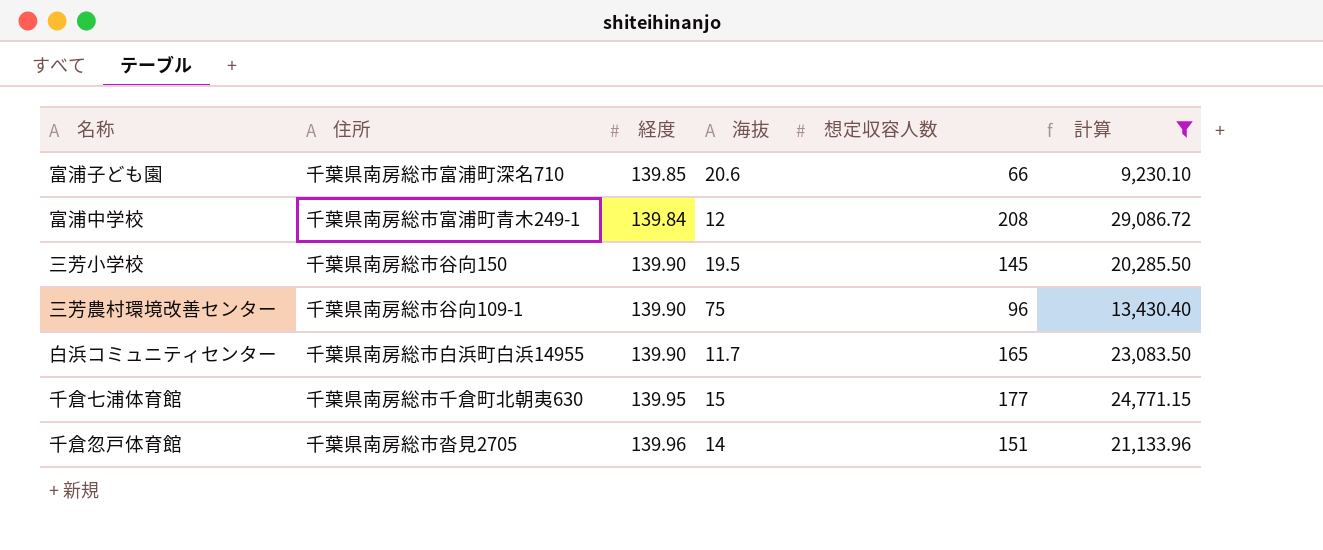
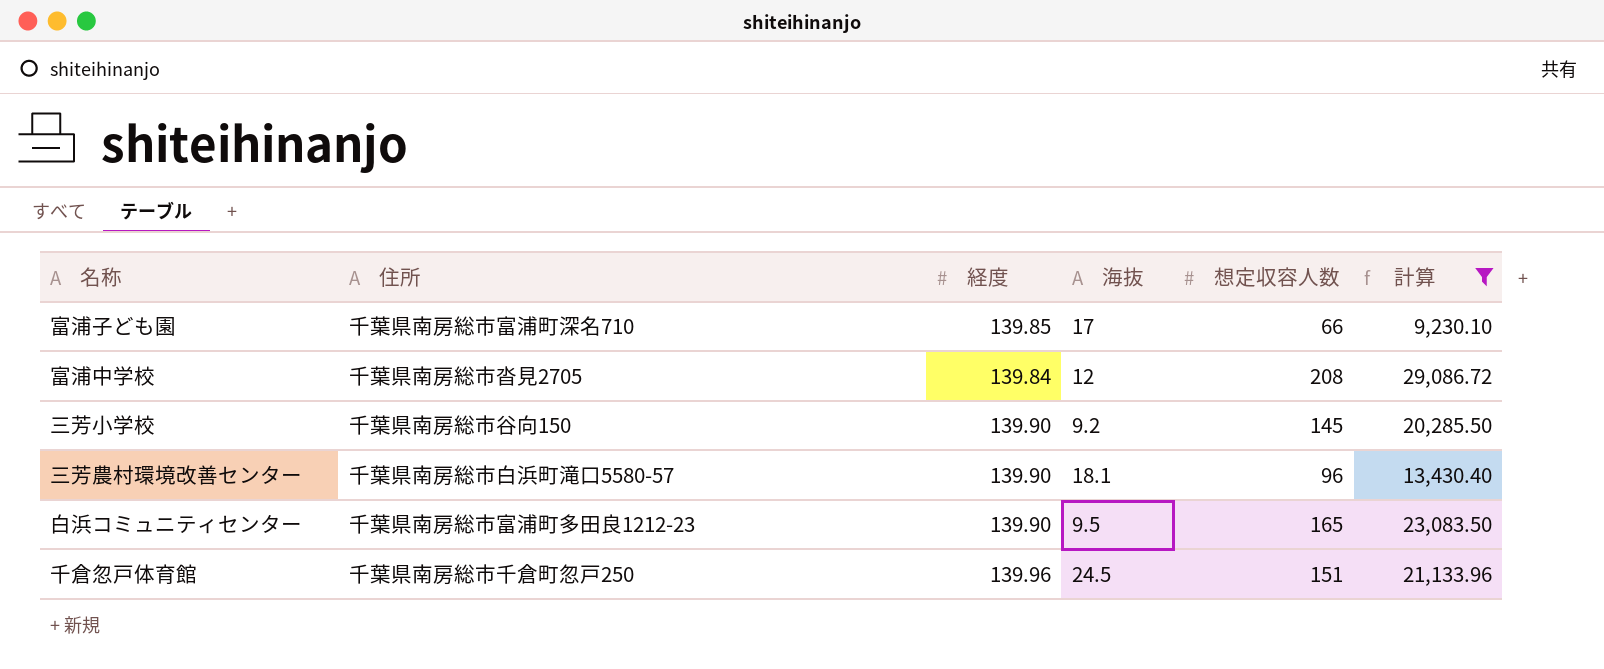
row 千倉七浦体育館: 千葉県南房総市千倉町北朝夷630 | 139.95 | 15 | 177 | 24,771.15 -> none
富浦子ども園 | 海抜: 20.6 -> 17
富浦中学校 | 住所: 千葉県南房総市富浦町青木249-1 -> 千葉県南房総市沓見2705
三芳小学校 | 海抜: 19.5 -> 9.2
三芳農村環境改善センター | 住所: 千葉県南房総市谷向109-1 -> 千葉県南房総市白浜町滝口5580-57
三芳農村環境改善センター | 海抜: 75 -> 18.1
白浜コミュニティセンター | 住所: 千葉県南房総市白浜町白浜14955 -> 千葉県南房総市富浦町多田良1212-23
白浜コミュニティセンター | 海抜: 11.7 -> 9.5
千倉忽戸体育館 | 住所: 千葉県南房総市沓見2705 -> 千葉県南房総市千倉町忽戸250
千倉忽戸体育館 | 海抜: 14 -> 24.5

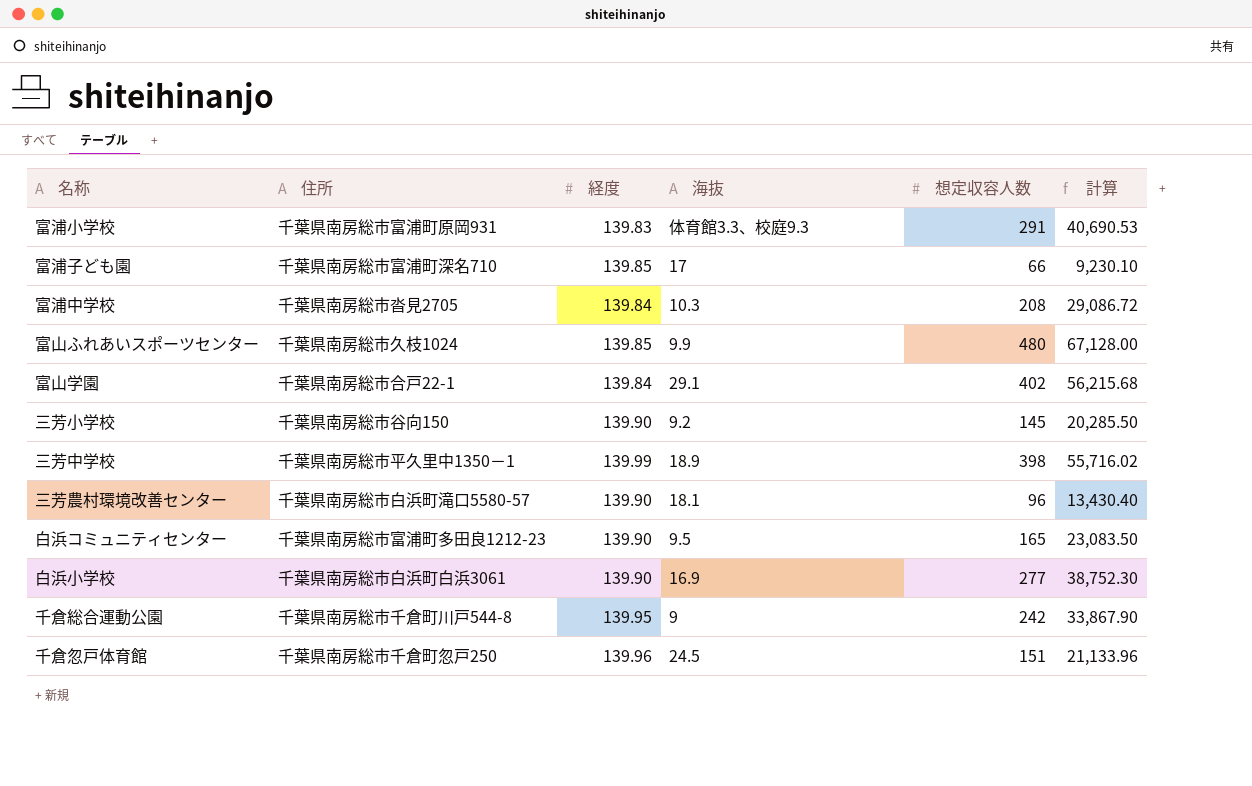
filter: 計算 <= 29,086.72 -> none
富浦中学校 | 海抜: 12 -> 10.3

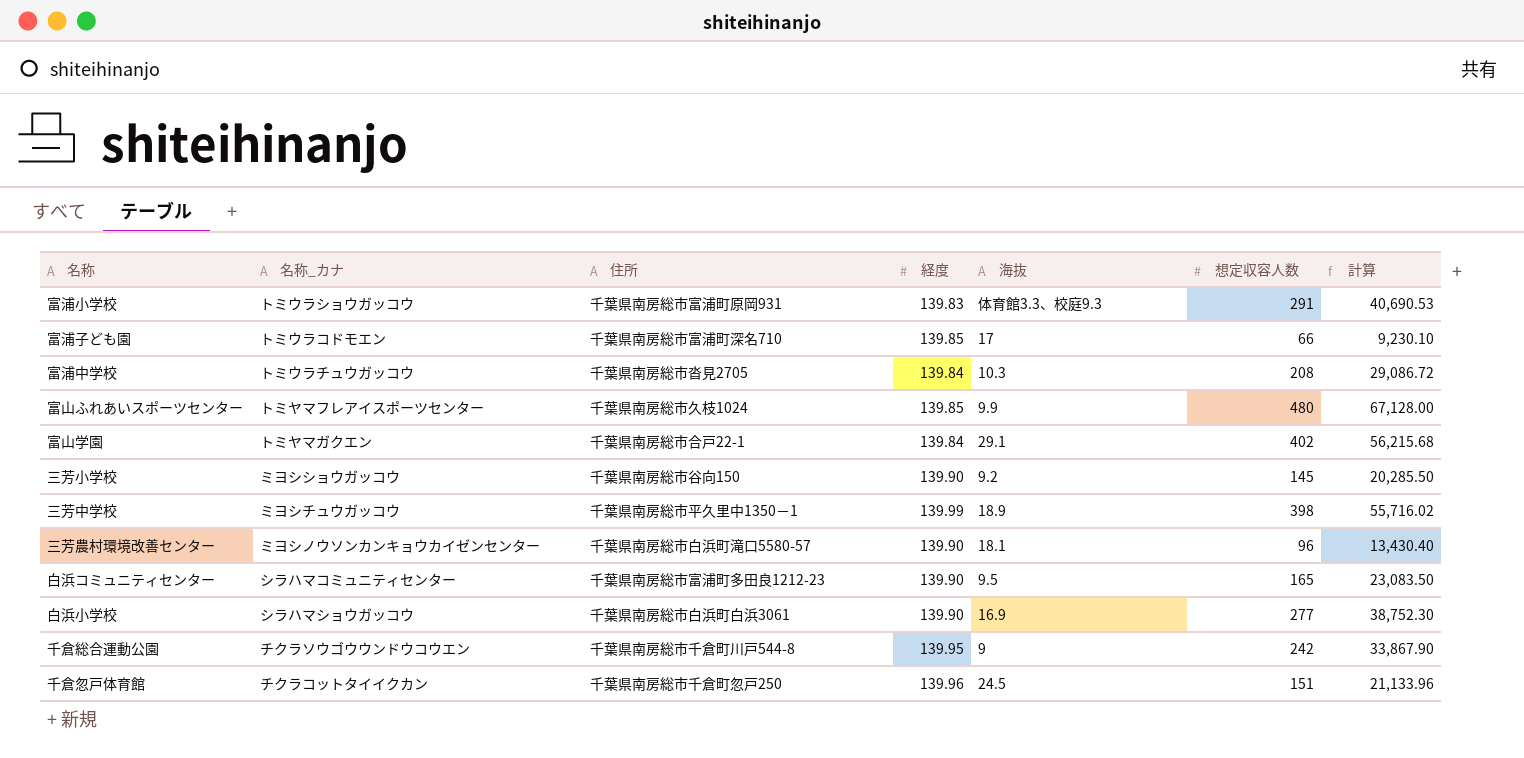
column 名称_カナ | position: none -> 2

